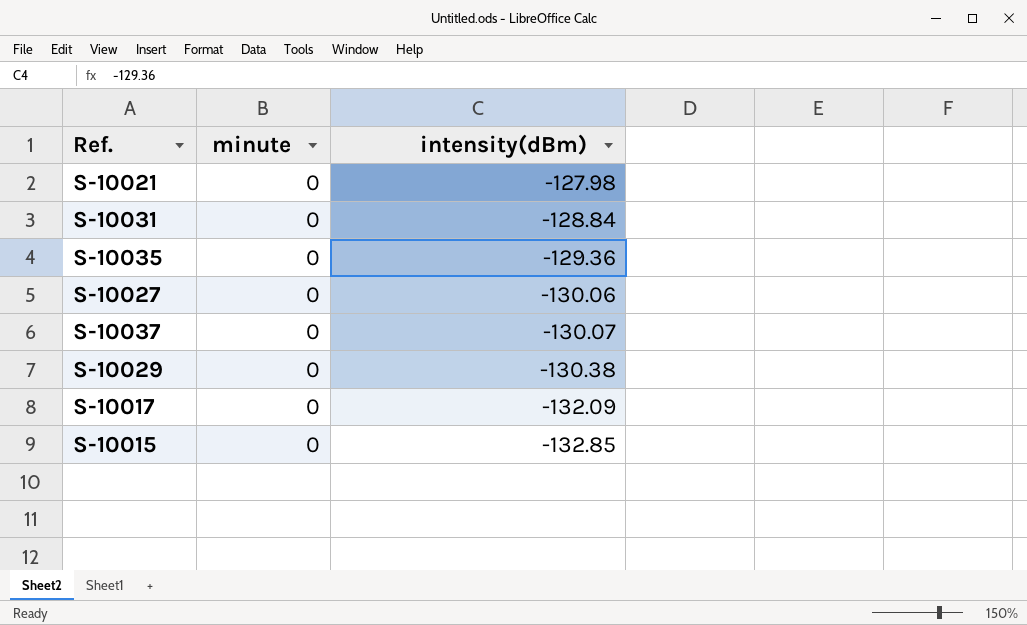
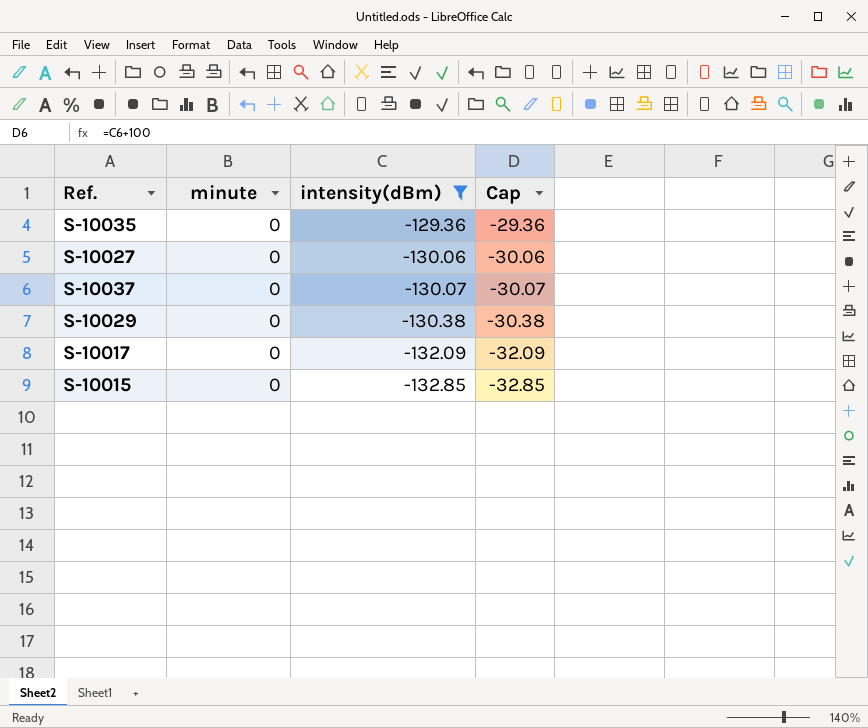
filter: none -> intensity(dBm) <= -129.36
column Cap | formula: none -> [intensity(dBm)] + 100

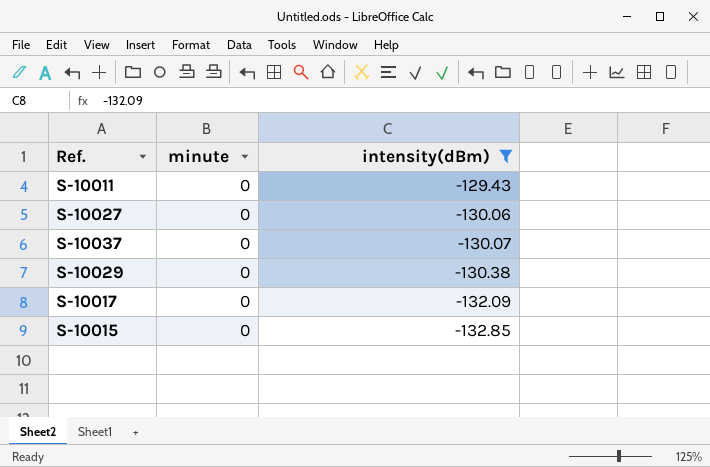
column Cap | formula: [intensity(dBm)] + 100 -> none
row S-10035: 0 | -129.36 | -29.36 -> none
row S-10011: none -> 0 | -129.43

